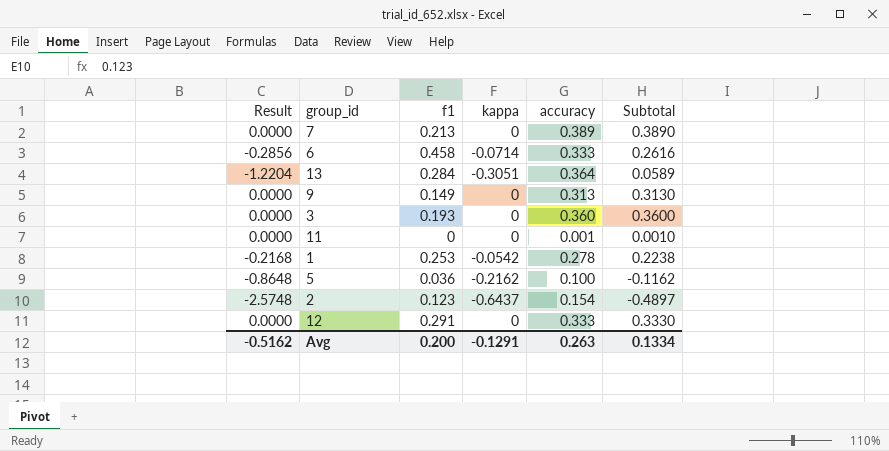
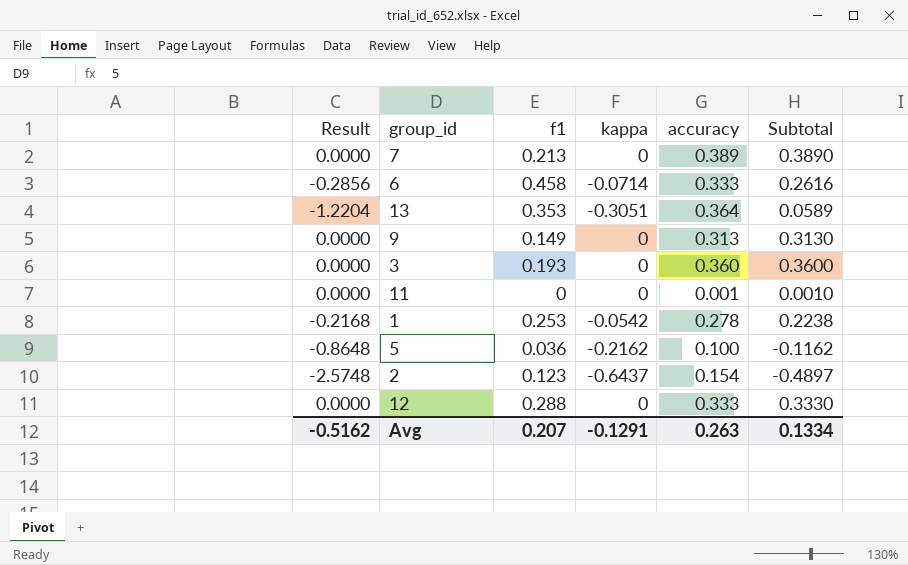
13 | f1: 0.284 -> 0.353
12 | f1: 0.291 -> 0.288
Avg | f1: 0.200 -> 0.207

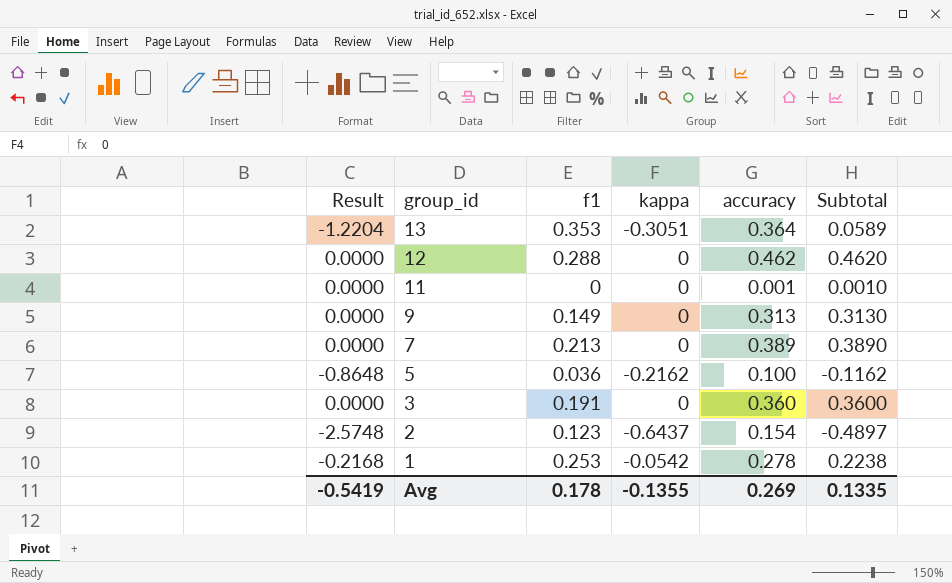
row order: none -> group_id descending
row 6: -0.2856 | 0.458 | -0.0714 | 0.333 | 0.2616 -> none
12 | accuracy: 0.333 -> 0.462
12 | Subtotal: 0.3330 -> 0.4620
3 | f1: 0.193 -> 0.191
Avg | Result: -0.5162 -> -0.5419
Avg | f1: 0.207 -> 0.178
Avg | kappa: -0.1291 -> -0.1355
Avg | accuracy: 0.263 -> 0.269
Avg | Subtotal: 0.1334 -> 0.1335

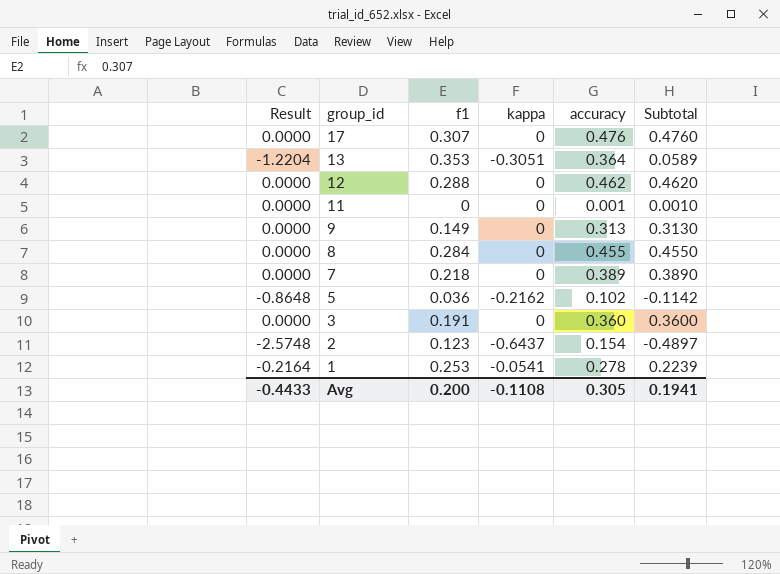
row 17: none -> 0.0000 | 0.307 | 0 | 0.476 | 0.4760
row 8: none -> 0.0000 | 0.284 | 0 | 0.455 | 0.4550
7 | f1: 0.213 -> 0.218
5 | accuracy: 0.100 -> 0.102
5 | Subtotal: -0.1162 -> -0.1142
1 | Result: -0.2168 -> -0.2164
1 | kappa: -0.0542 -> -0.0541
1 | Subtotal: 0.2238 -> 0.2239
Avg | Result: -0.5419 -> -0.4433
Avg | f1: 0.178 -> 0.200
Avg | kappa: -0.1355 -> -0.1108
Avg | accuracy: 0.269 -> 0.305
Avg | Subtotal: 0.1335 -> 0.1941

